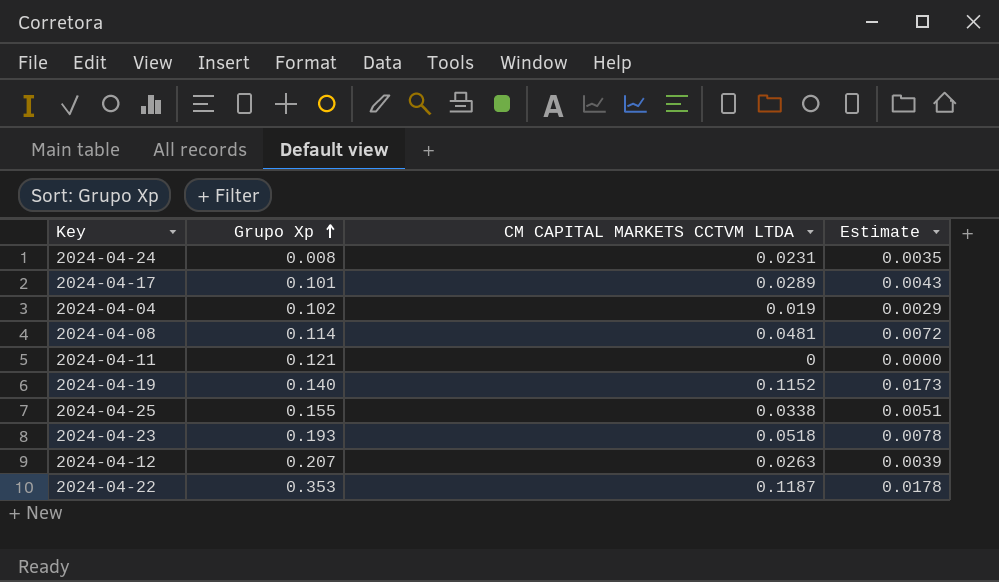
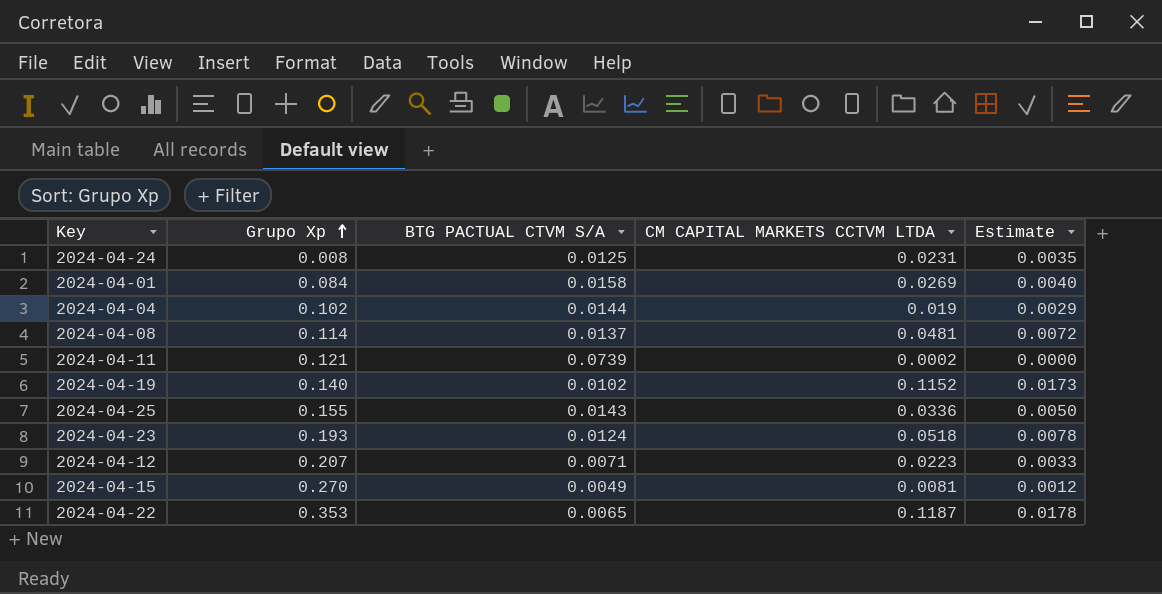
column BTG PACTUAL CTVM S/A | position: none -> 3
row 2024-04-17: 0.101 | 0.0289 | 0.0043 -> none
row 2024-04-01: none -> 0.084 | 0.0158 | 0.0269 | 0.0040
2024-04-11 | CM CAPITAL MARKETS CCTVM LTDA: 0 -> 0.0002
2024-04-25 | CM CAPITAL MARKETS CCTVM LTDA: 0.0338 -> 0.0336
2024-04-25 | Estimate: 0.0051 -> 0.0050
2024-04-12 | CM CAPITAL MARKETS CCTVM LTDA: 0.0263 -> 0.0223
2024-04-12 | Estimate: 0.0039 -> 0.0033
row 2024-04-15: none -> 0.270 | 0.0049 | 0.0081 | 0.0012

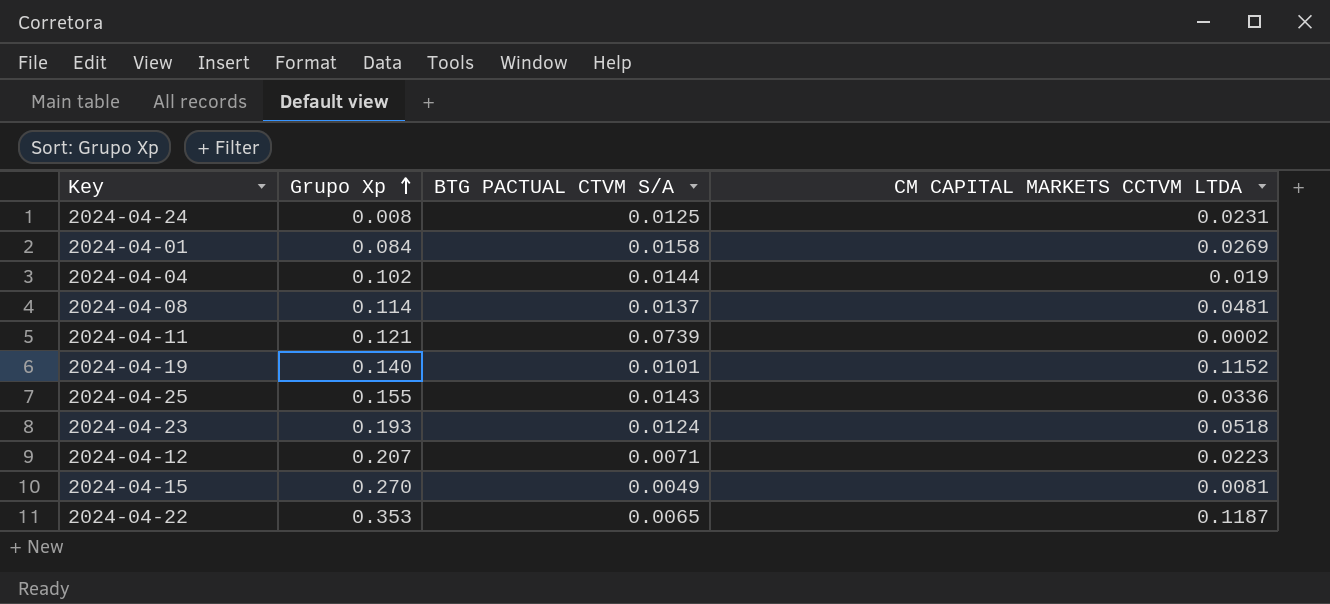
column Estimate | formula: [CM CAPITAL MARKETS CCTVM LTDA] * 0.15 -> none
2024-04-19 | BTG PACTUAL CTVM S/A: 0.0102 -> 0.0101

